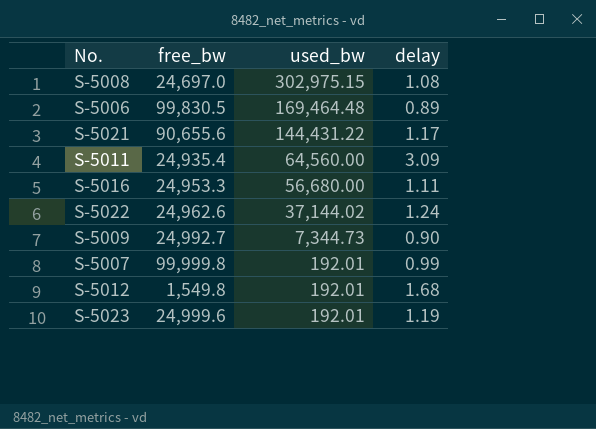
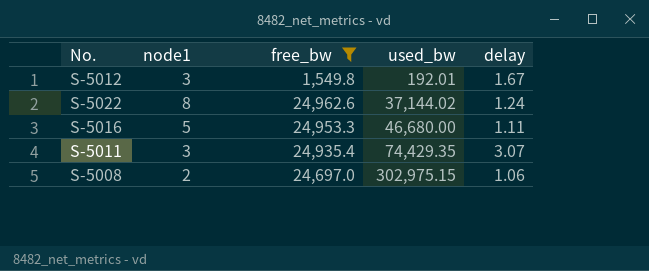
filter: none -> free_bw <= 24,962.6
row order: used_bw descending -> used_bw ascending
column node1 | position: none -> 2
S-5012 | delay: 1.68 -> 1.67
S-5016 | used_bw: 56,680.00 -> 46,680.00
S-5011 | used_bw: 64,560.00 -> 74,429.35
S-5011 | delay: 3.09 -> 3.07
S-5008 | delay: 1.08 -> 1.06

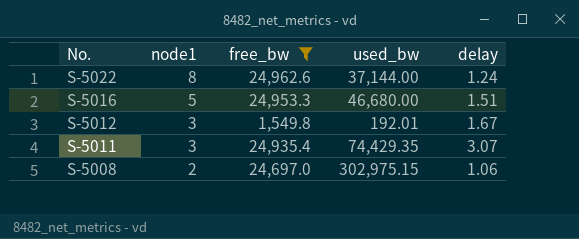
row order: used_bw ascending -> No. descending
S-5022 | used_bw: 37,144.02 -> 37,144.00
S-5016 | delay: 1.11 -> 1.51

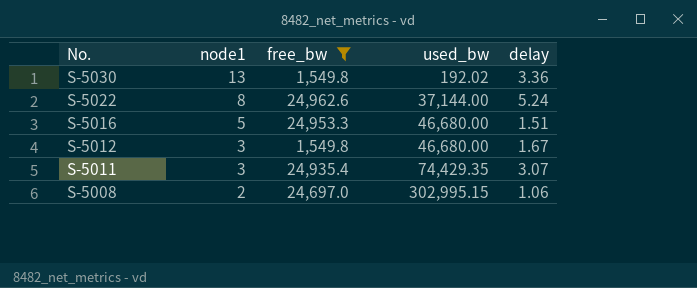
row S-5030: none -> 13 | 1,549.8 | 192.02 | 3.36
S-5022 | delay: 1.24 -> 5.24
S-5012 | used_bw: 192.01 -> 46,680.00
S-5008 | used_bw: 302,975.15 -> 302,995.15

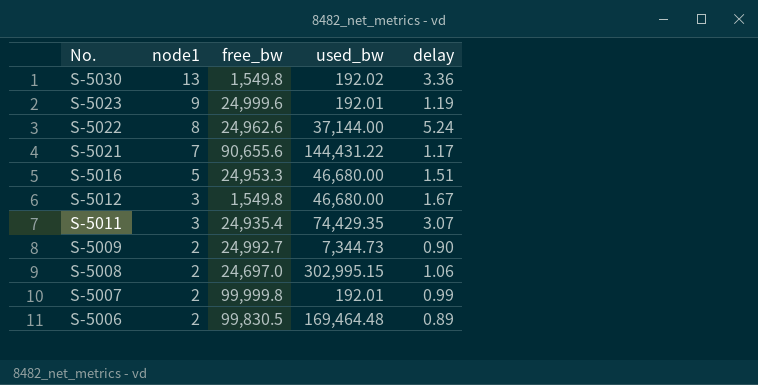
filter: free_bw <= 24,962.6 -> none

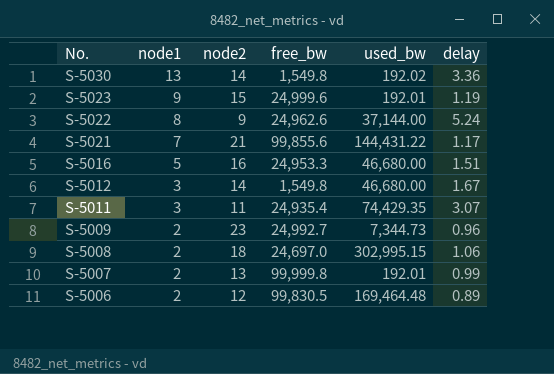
column node2 | position: none -> 3
S-5021 | free_bw: 90,655.6 -> 99,855.6
S-5009 | delay: 0.90 -> 0.96

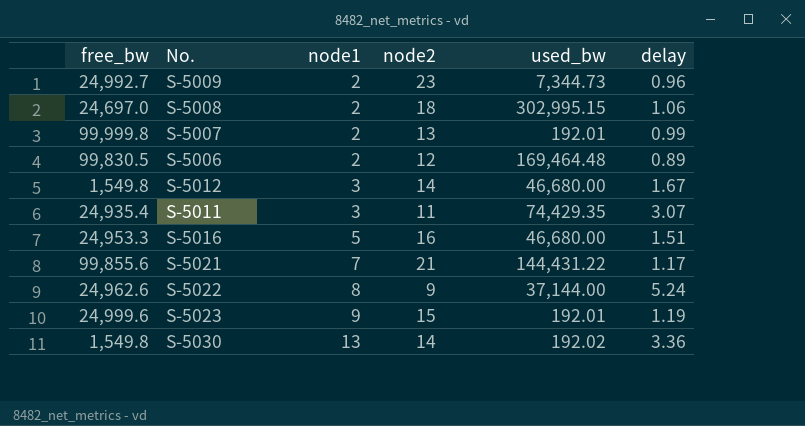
row order: No. descending -> node1 ascending
column free_bw | position: 4 -> 1

